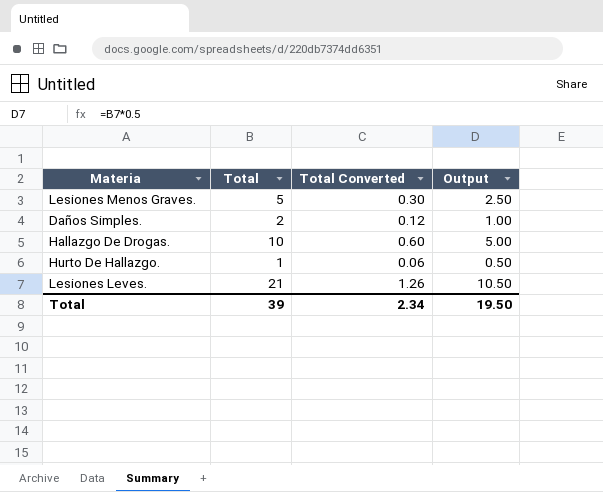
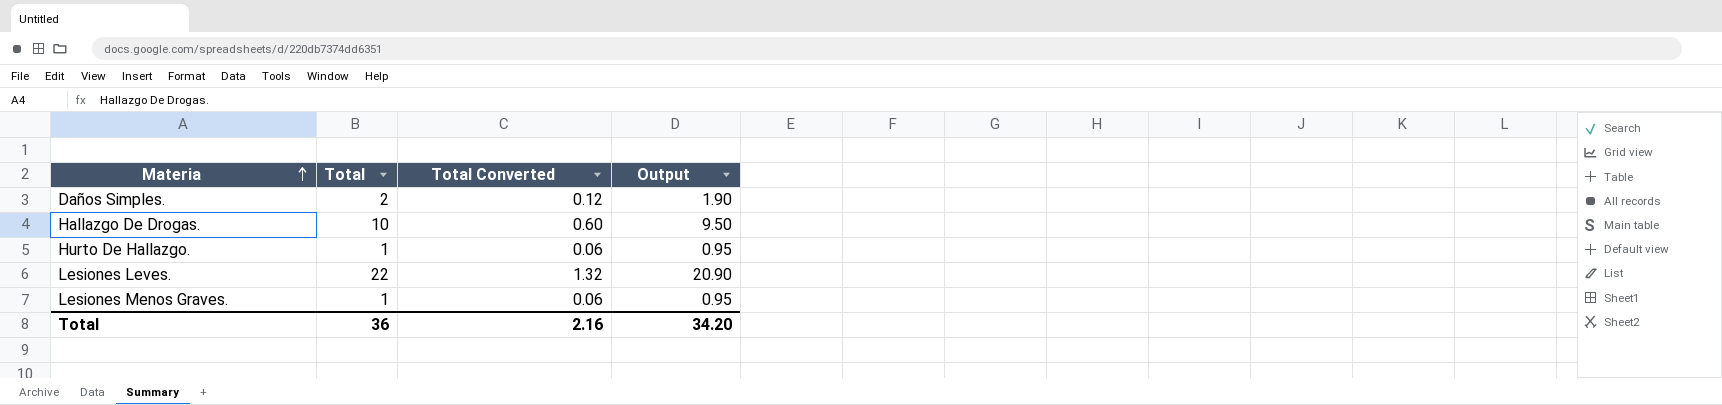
row order: none -> Materia ascending
column Output | formula: [Total] * 0.5 -> [Total] * 0.95
Lesiones Leves. | Total: 21 -> 22
Lesiones Leves. | Total Converted: 1.26 -> 1.32
Lesiones Menos Graves. | Total: 5 -> 1
Lesiones Menos Graves. | Total Converted: 0.30 -> 0.06
Total | Total: 39 -> 36
Total | Total Converted: 2.34 -> 2.16
Total | Output: 19.50 -> 34.20

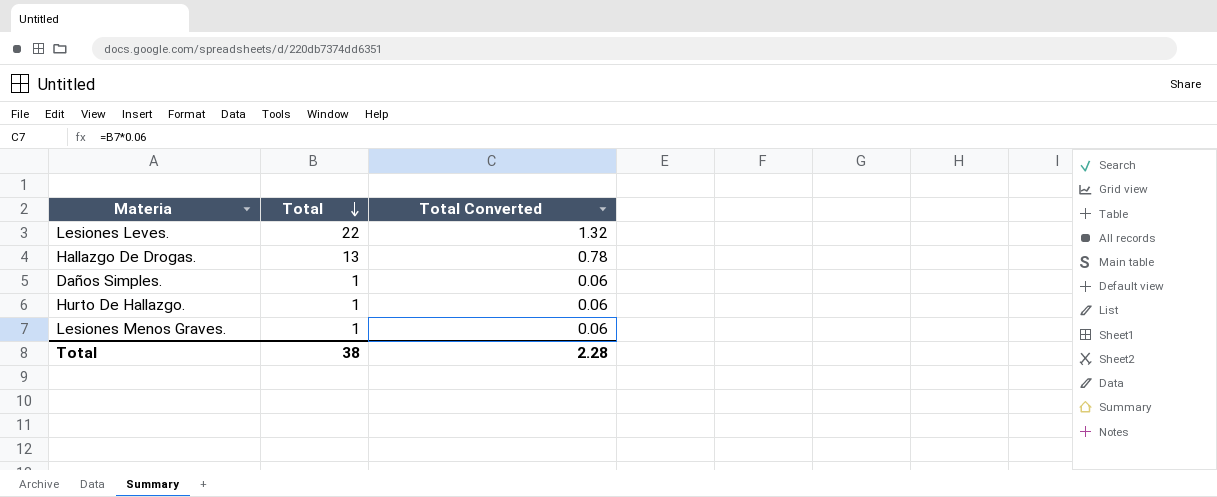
row order: Materia ascending -> Total descending
column Output | formula: [Total] * 0.95 -> none
Hallazgo De Drogas. | Total: 10 -> 13
Hallazgo De Drogas. | Total Converted: 0.60 -> 0.78
Daños Simples. | Total: 2 -> 1
Daños Simples. | Total Converted: 0.12 -> 0.06
Total | Total: 36 -> 38
Total | Total Converted: 2.16 -> 2.28

